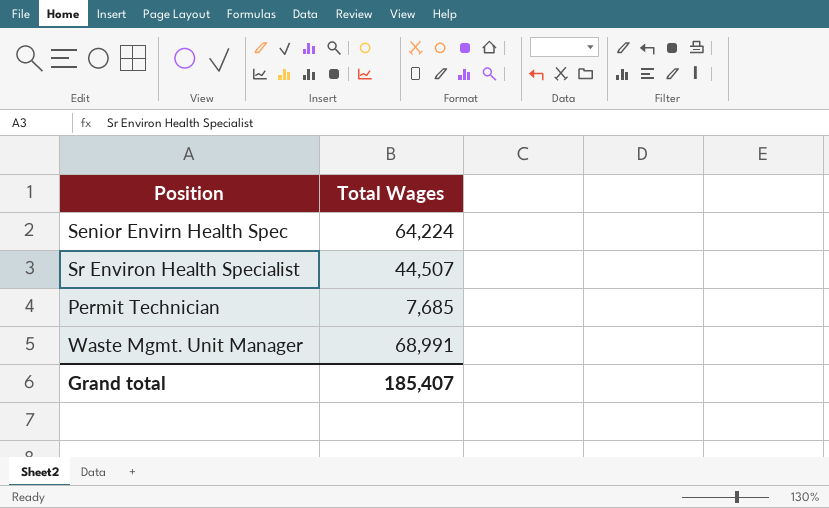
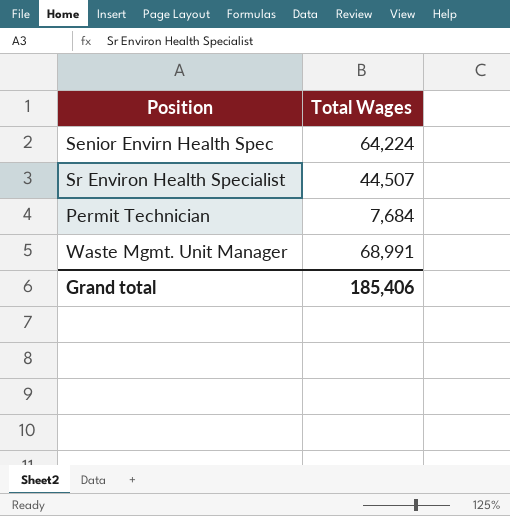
Permit Technician | Total Wages: 7,685 -> 7,684
Grand total | Total Wages: 185,407 -> 185,406

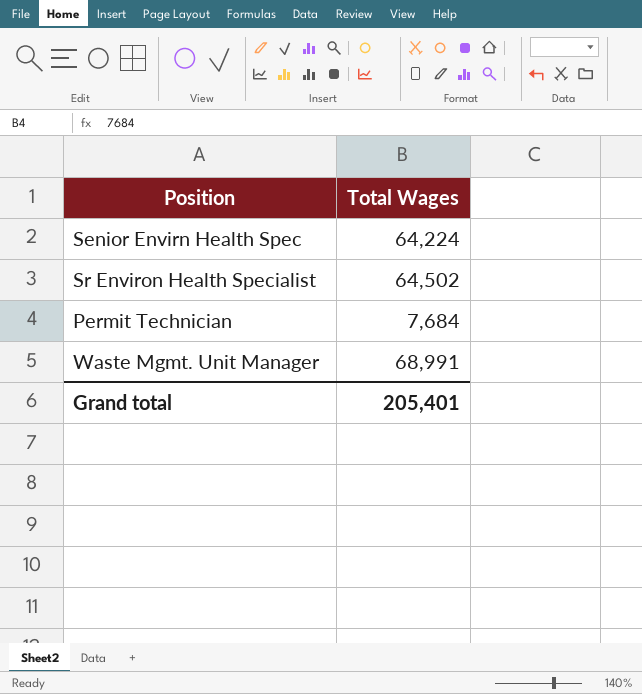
Sr Environ Health Specialist | Total Wages: 44,507 -> 64,502
Grand total | Total Wages: 185,406 -> 205,401

